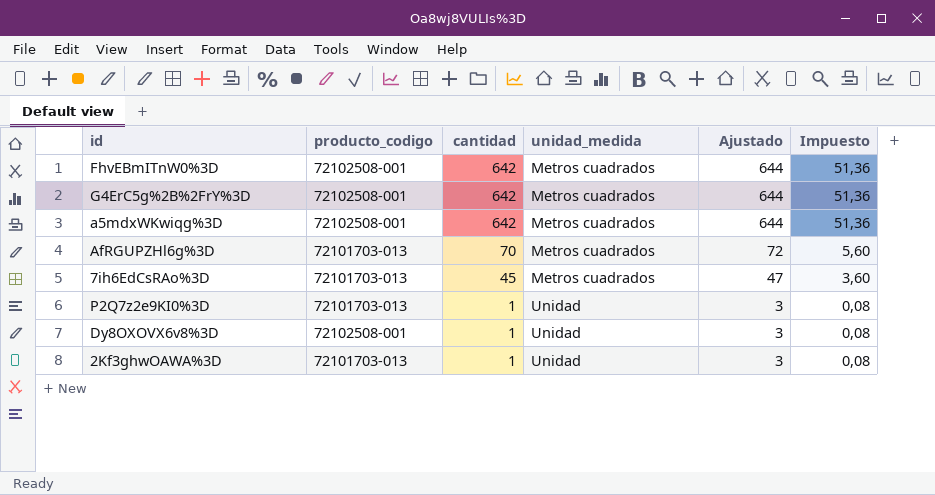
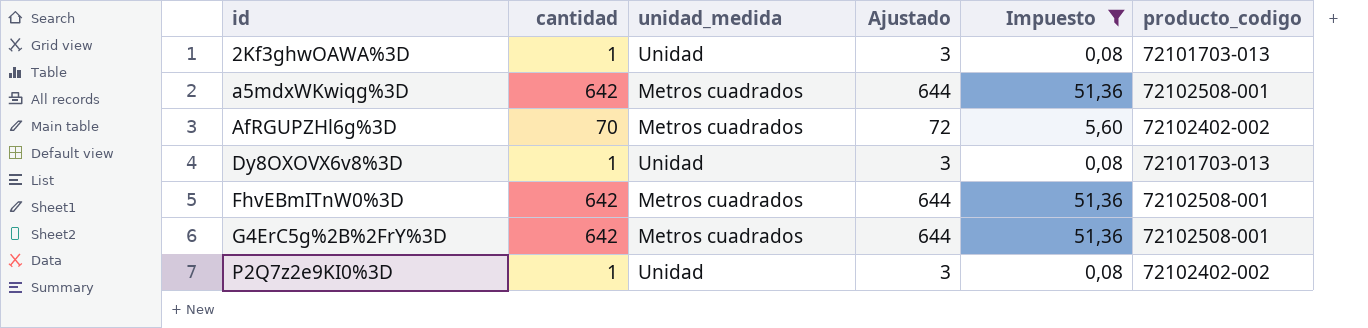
filter: none -> Impuesto != 3,60
row order: cantidad descending -> id ascending
column producto_codigo | position: 2 -> 6
AfRGUPZHl6g%3D | producto_codigo: 72101703-013 -> 72102402-002
Dy8OXOVX6v8%3D | producto_codigo: 72102508-001 -> 72101703-013
P2Q7z2e9KI0%3D | producto_codigo: 72101703-013 -> 72102402-002

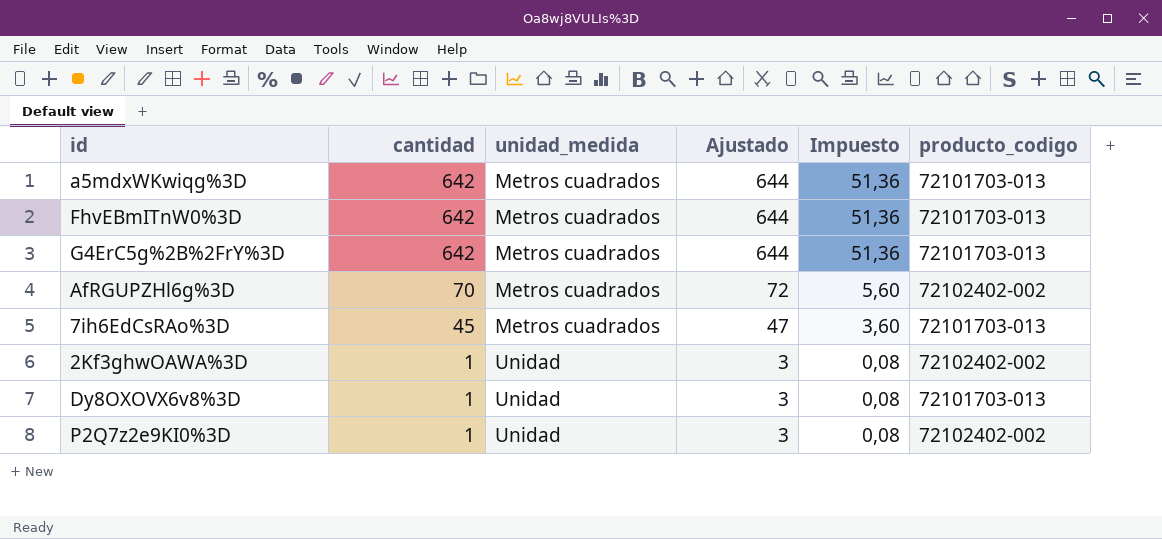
filter: Impuesto != 3,60 -> none
row order: id ascending -> cantidad descending
a5mdxWKwiqg%3D | producto_codigo: 72102508-001 -> 72101703-013
FhvEBmITnW0%3D | producto_codigo: 72102508-001 -> 72101703-013
G4ErC5g%2B%2FrY%3D | producto_codigo: 72102508-001 -> 72101703-013
2Kf3ghwOAWA%3D | producto_codigo: 72101703-013 -> 72102402-002

